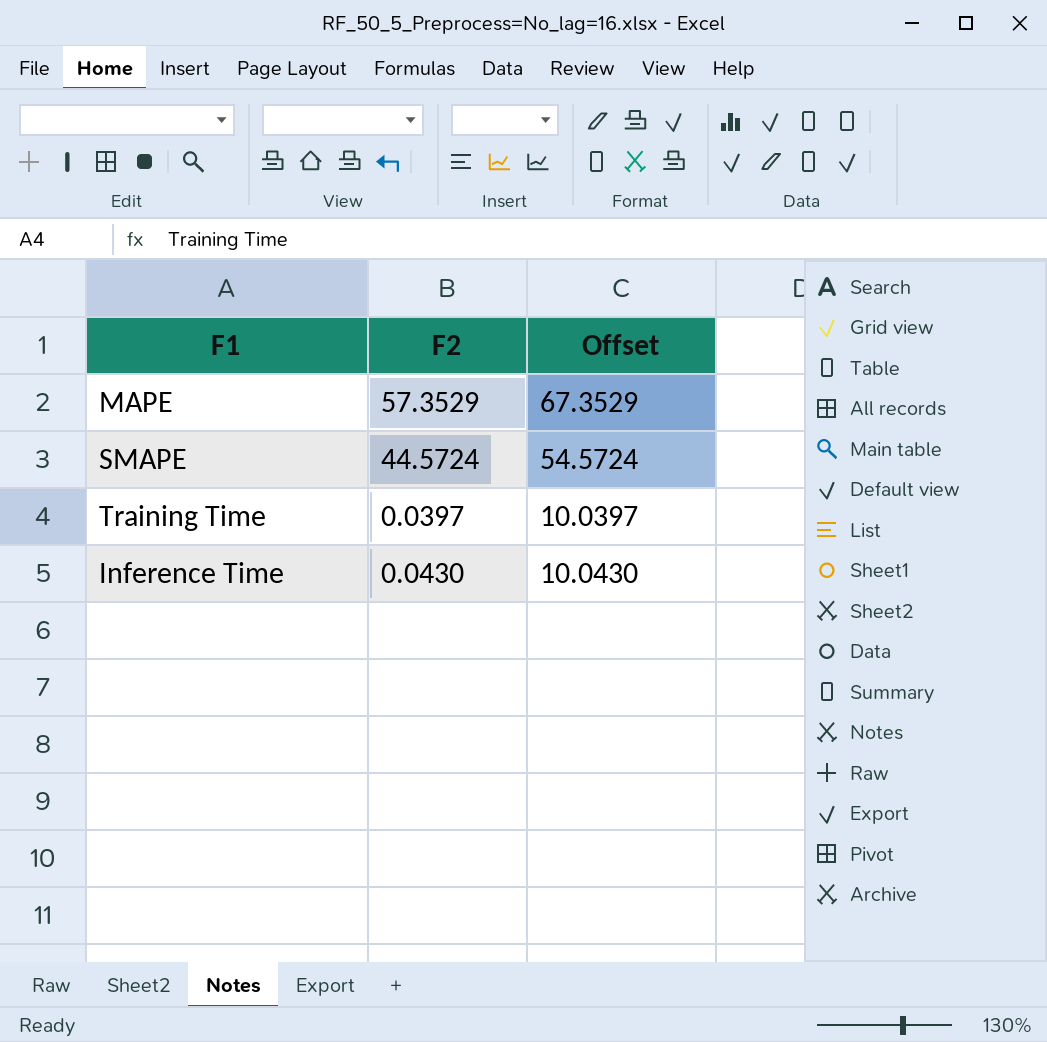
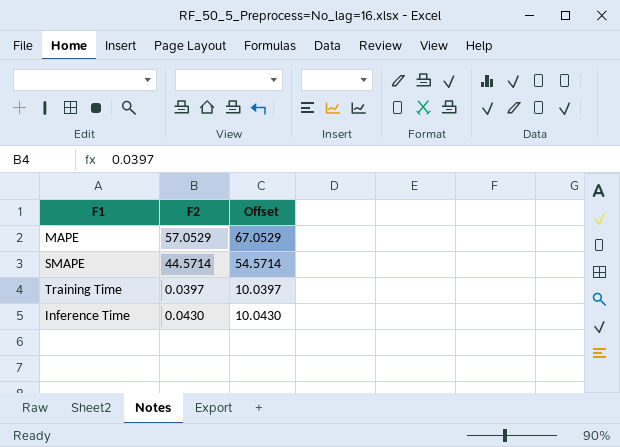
MAPE | F2: 57.3529 -> 57.0529
MAPE | Offset: 67.3529 -> 67.0529
SMAPE | F2: 44.5724 -> 44.5714
SMAPE | Offset: 54.5724 -> 54.5714

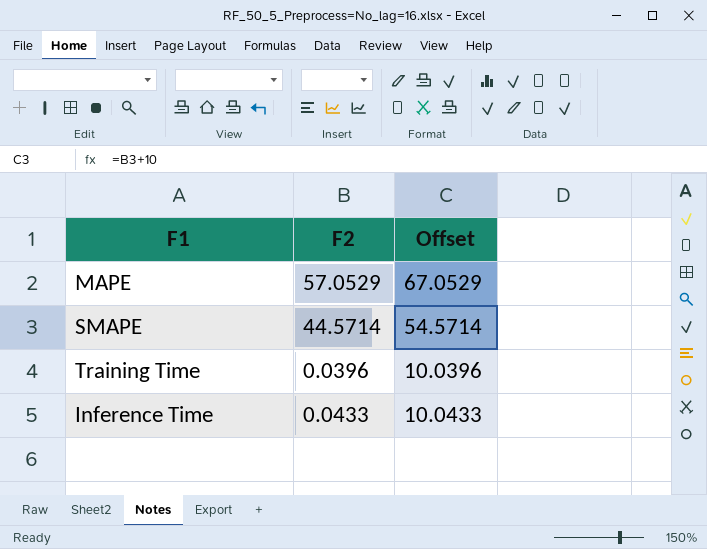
Training Time | F2: 0.0397 -> 0.0396
Training Time | Offset: 10.0397 -> 10.0396
Inference Time | F2: 0.0430 -> 0.0433
Inference Time | Offset: 10.0430 -> 10.0433

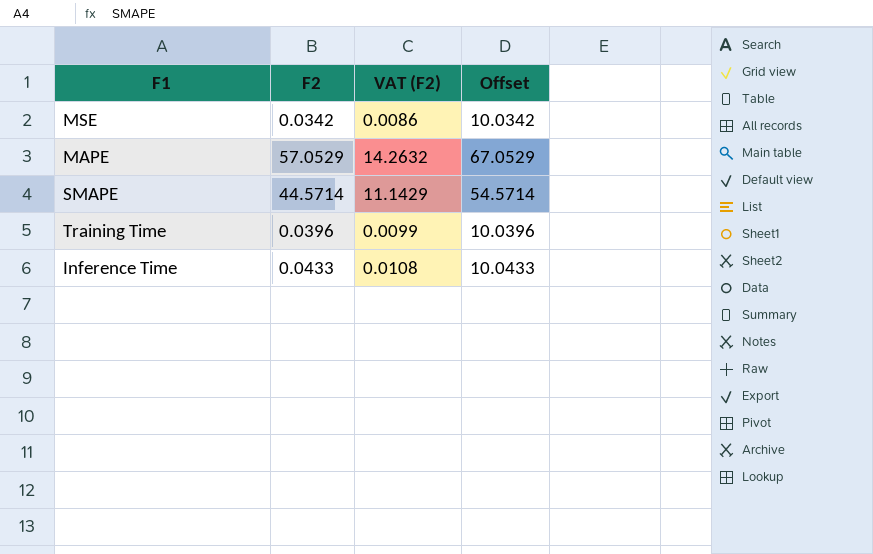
column VAT (F2) | formula: none -> [F2] * 0.25
row MSE: none -> 0.0342 | 0.0086 | 10.0342

